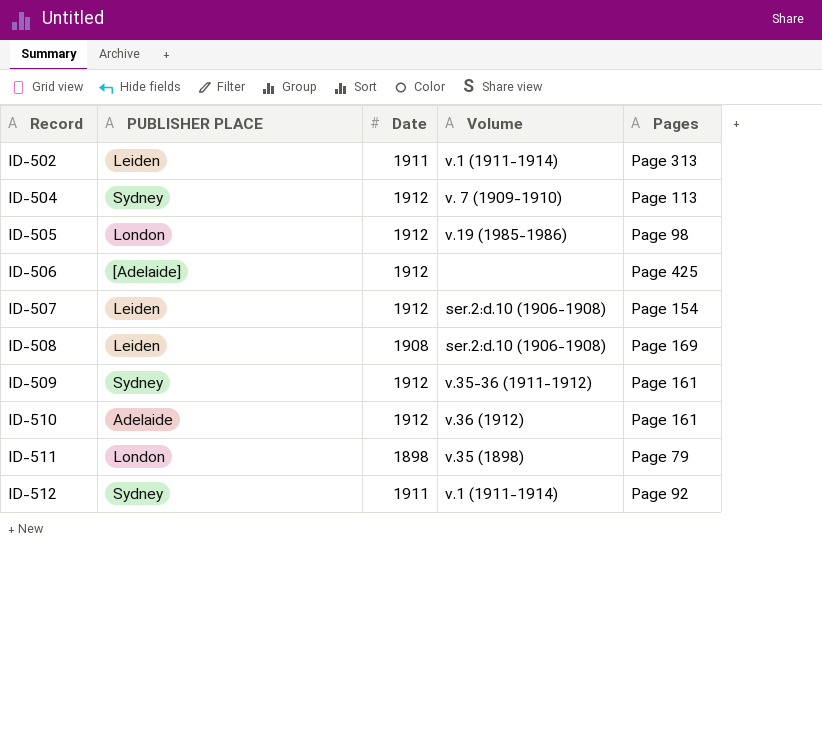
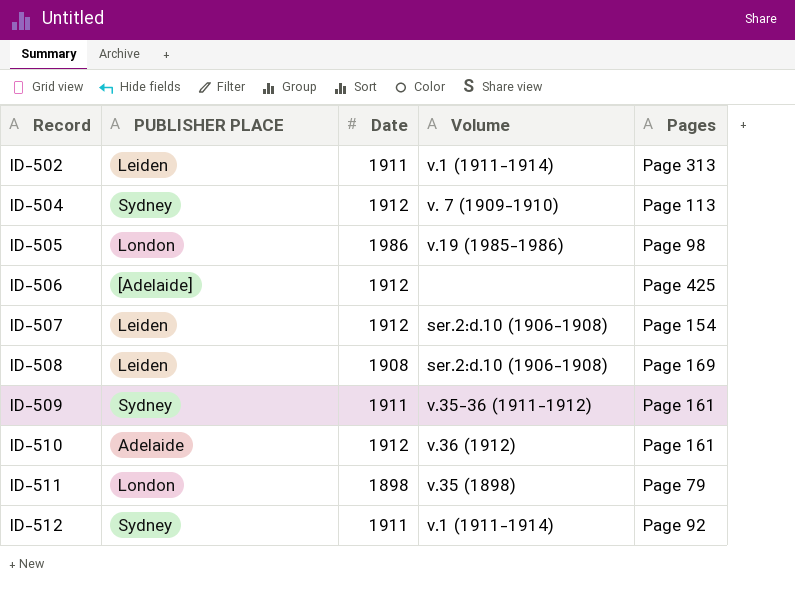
ID-505 | Date: 1912 -> 1986
ID-509 | Date: 1912 -> 1911

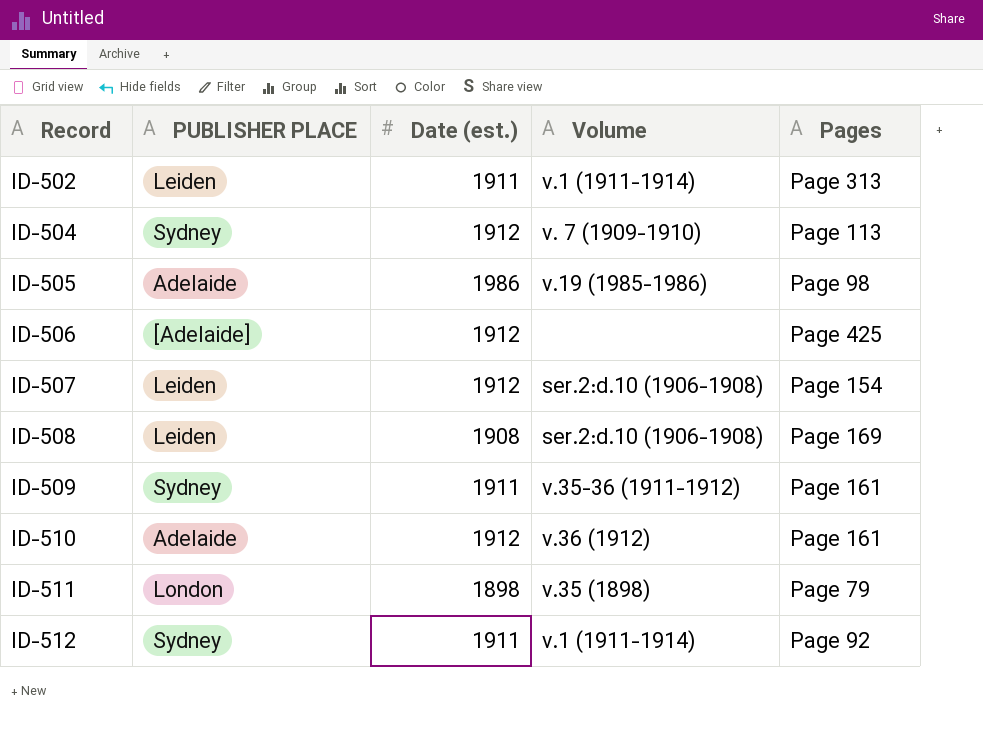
column name: Date -> Date (est.)
ID-505 | PUBLISHER PLACE: London -> Adelaide

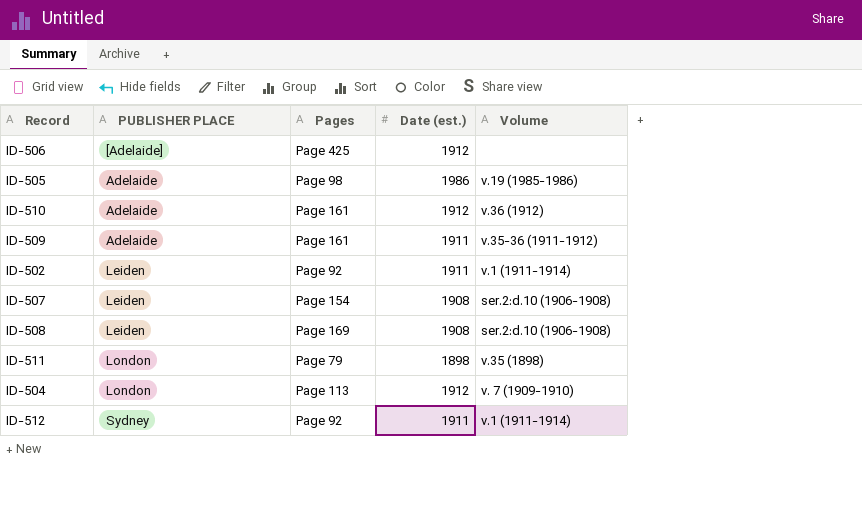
row order: Record ascending -> PUBLISHER PLACE ascending
column Pages | position: 5 -> 3
ID-509 | PUBLISHER PLACE: Sydney -> Adelaide
ID-502 | Pages: Page 313 -> Page 92
ID-507 | Date (est.): 1912 -> 1908
ID-504 | PUBLISHER PLACE: Sydney -> London

